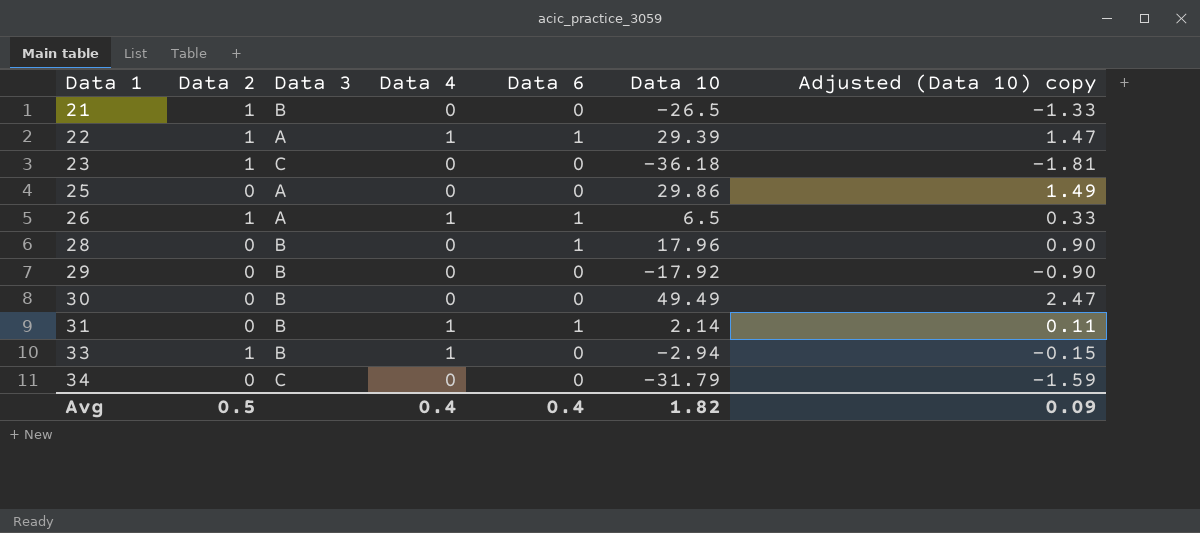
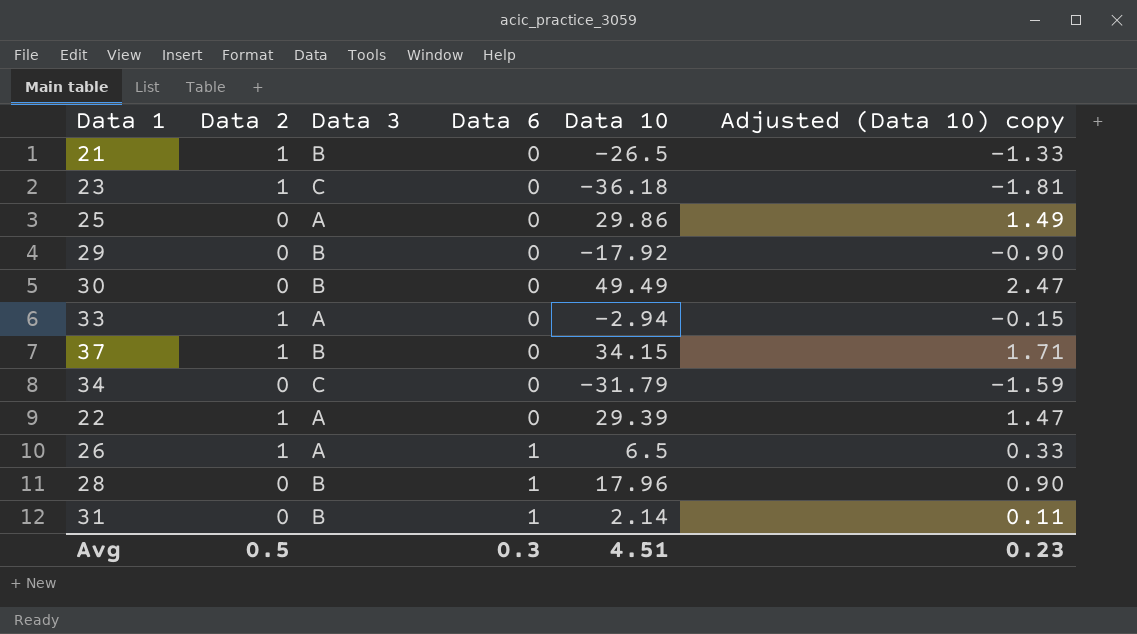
row order: Data 1 ascending -> Data 6 ascending
column Data 4 | position: 4 -> none
33 | Data 3: B -> A
row 37: none -> 1 | B | 0 | 34.15 | 1.71
22 | Data 6: 1 -> 0
Avg | Data 6: 0.4 -> 0.3
Avg | Data 10: 1.82 -> 4.51
Avg | Adjusted (Data 10) copy: 0.09 -> 0.23

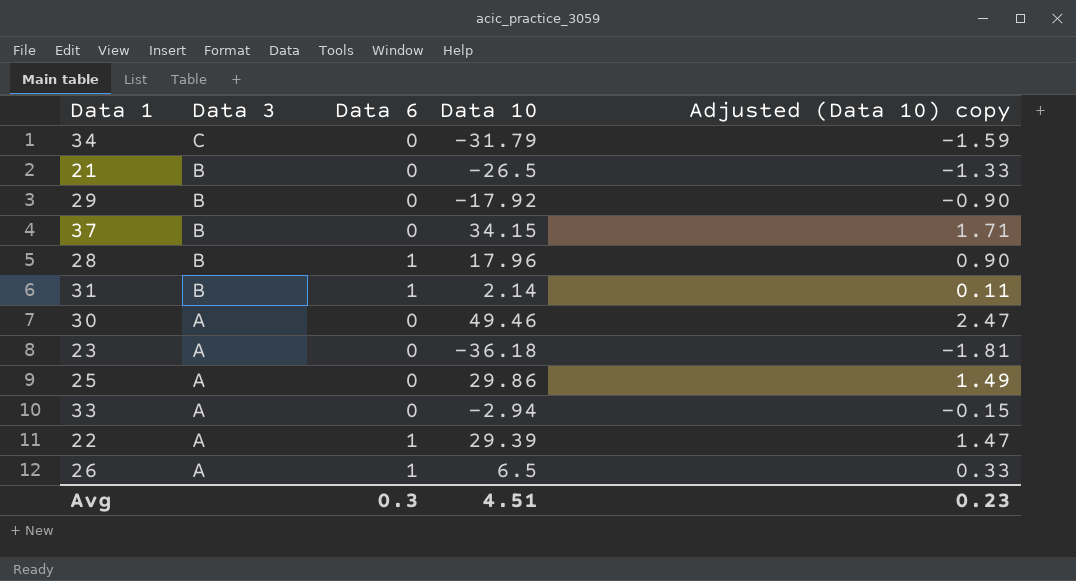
row order: Data 6 ascending -> Data 3 descending
column Data 2 | position: 2 -> none
30 | Data 3: B -> A
30 | Data 10: 49.49 -> 49.46
23 | Data 3: C -> A
22 | Data 6: 0 -> 1

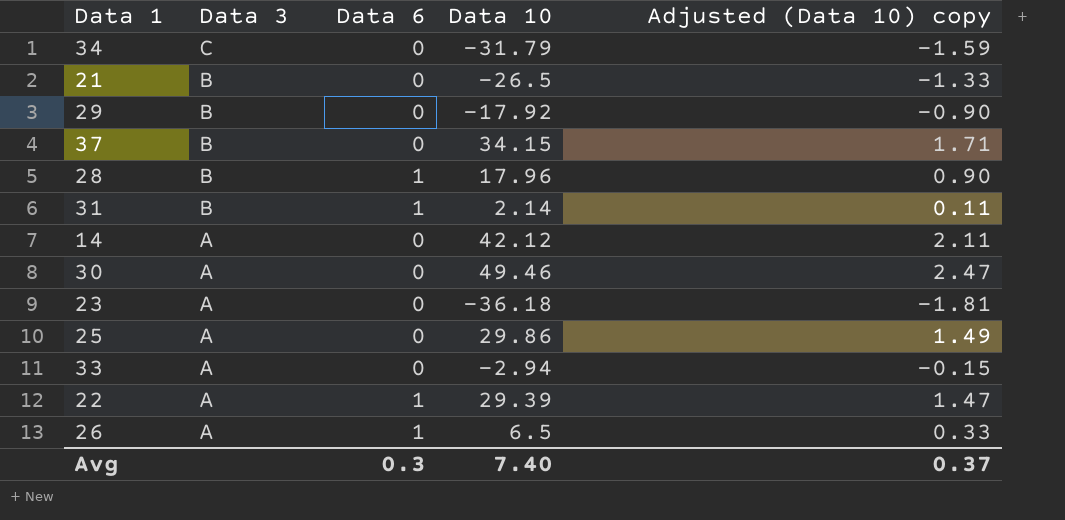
row 14: none -> A | 0 | 42.12 | 2.11
Avg | Data 10: 4.51 -> 7.40
Avg | Adjusted (Data 10) copy: 0.23 -> 0.37

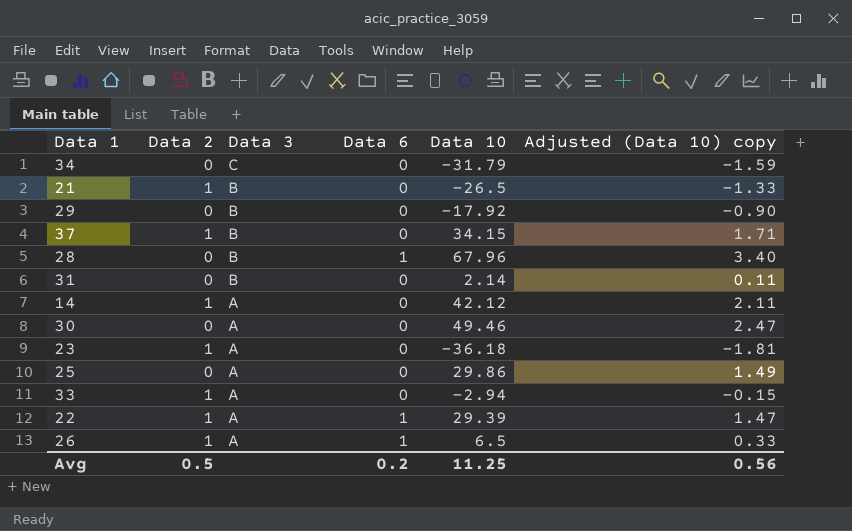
column Data 2 | position: none -> 2
28 | Data 10: 17.96 -> 67.96
28 | Adjusted (Data 10) copy: 0.90 -> 3.40
31 | Data 6: 1 -> 0
Avg | Data 6: 0.3 -> 0.2
Avg | Data 10: 7.40 -> 11.25
Avg | Adjusted (Data 10) copy: 0.37 -> 0.56

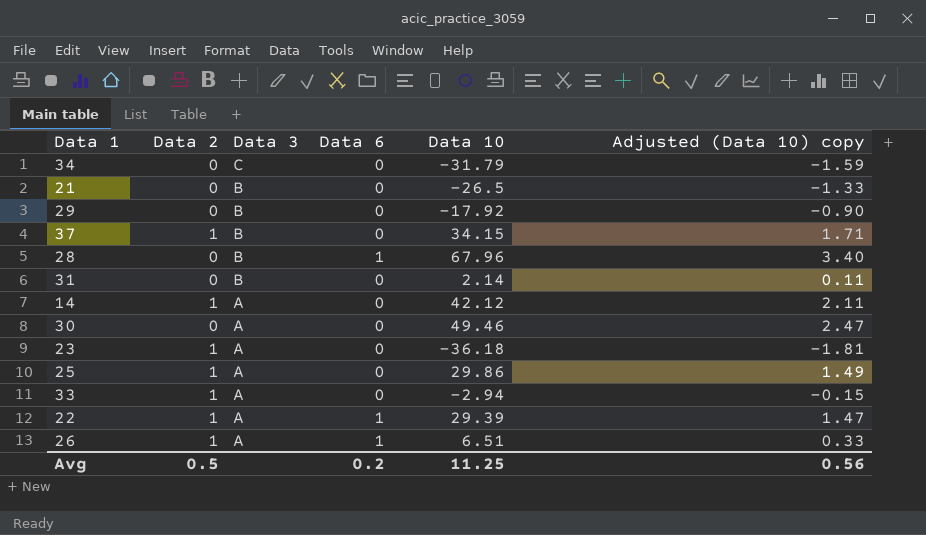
21 | Data 2: 1 -> 0
25 | Data 2: 0 -> 1
26 | Data 10: 6.5 -> 6.51

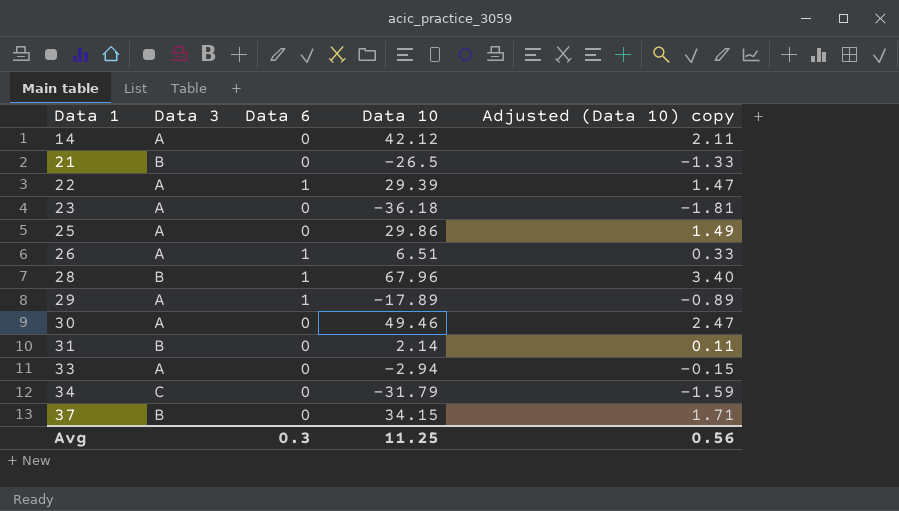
row order: Data 3 descending -> Data 1 ascending
column Data 2 | position: 2 -> none
29 | Data 3: B -> A
29 | Data 6: 0 -> 1
29 | Data 10: -17.92 -> -17.89
29 | Adjusted (Data 10) copy: -0.90 -> -0.89
Avg | Data 6: 0.2 -> 0.3

